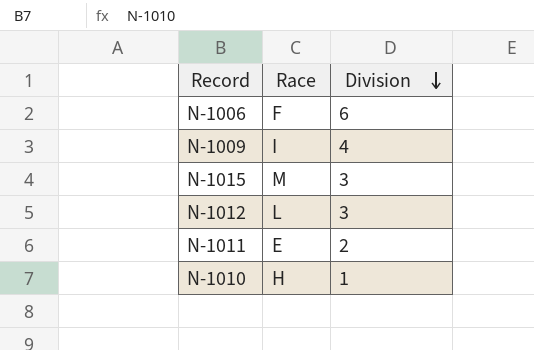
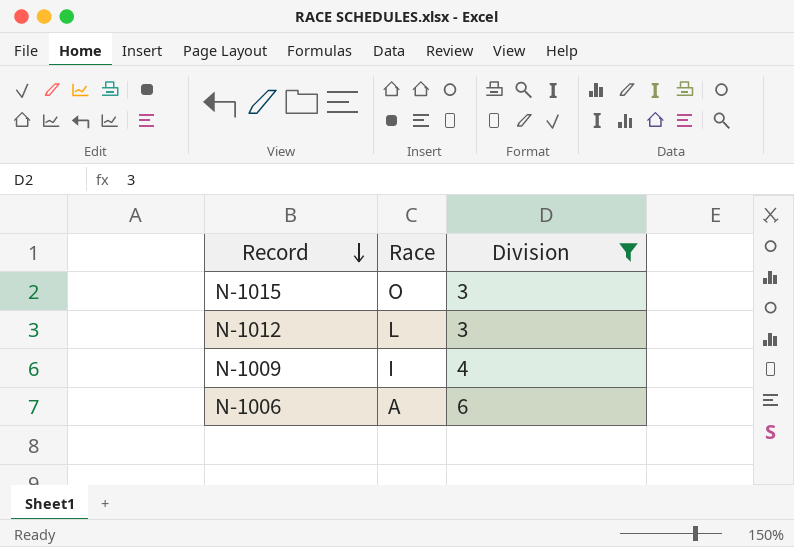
filter: none -> Division >= 3
row order: Division descending -> Record descending
N-1015 | Race: M -> O
N-1006 | Race: F -> A

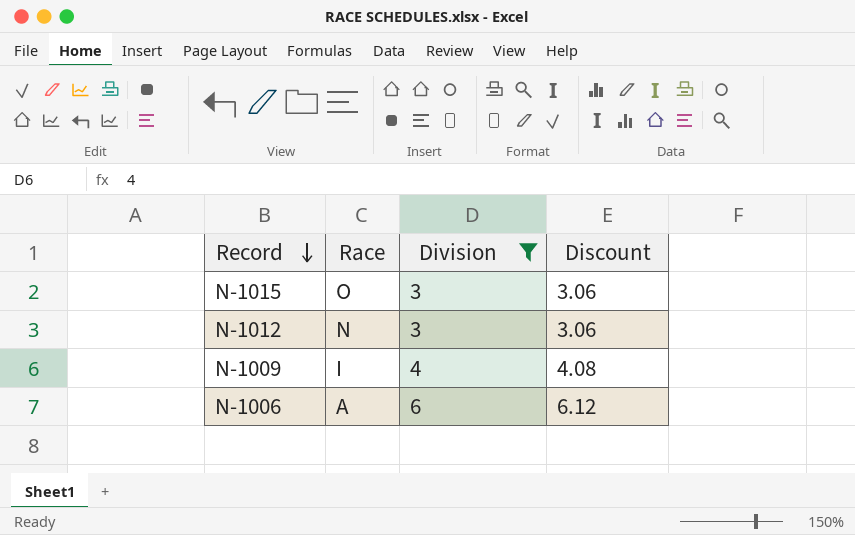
column Discount | formula: none -> [Division] * 1.02
N-1012 | Race: L -> N

